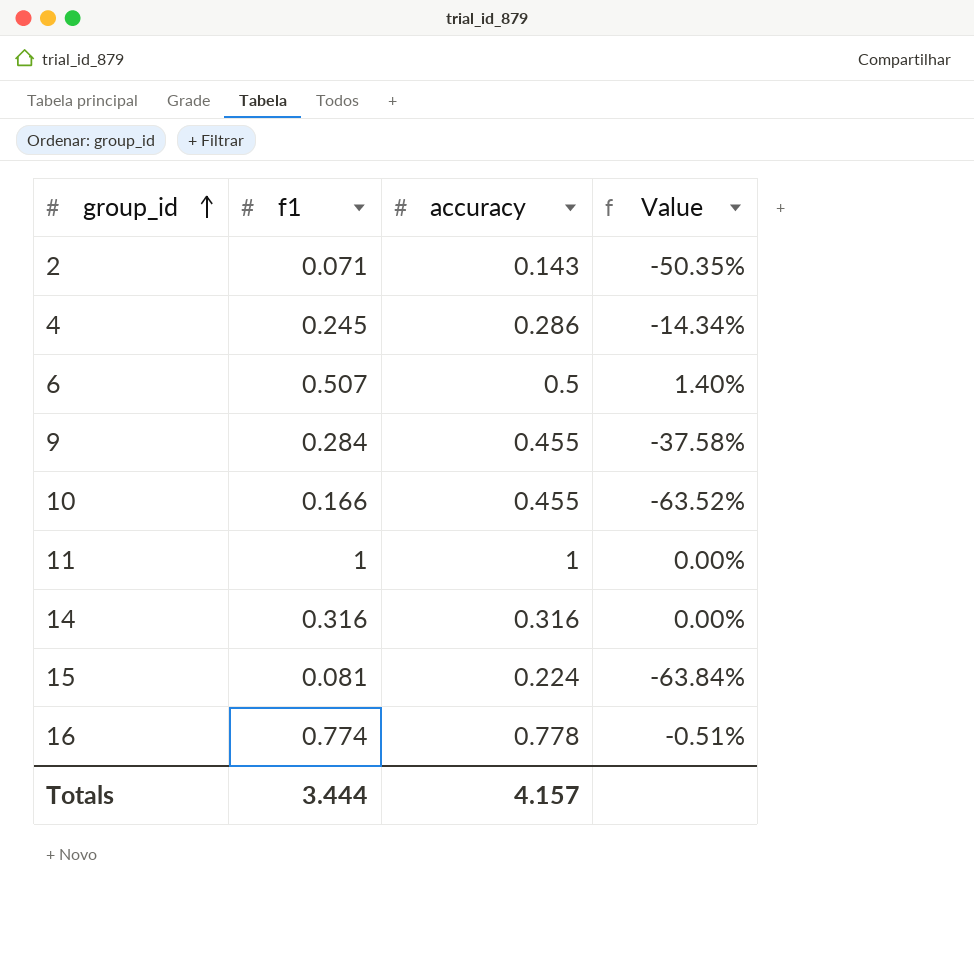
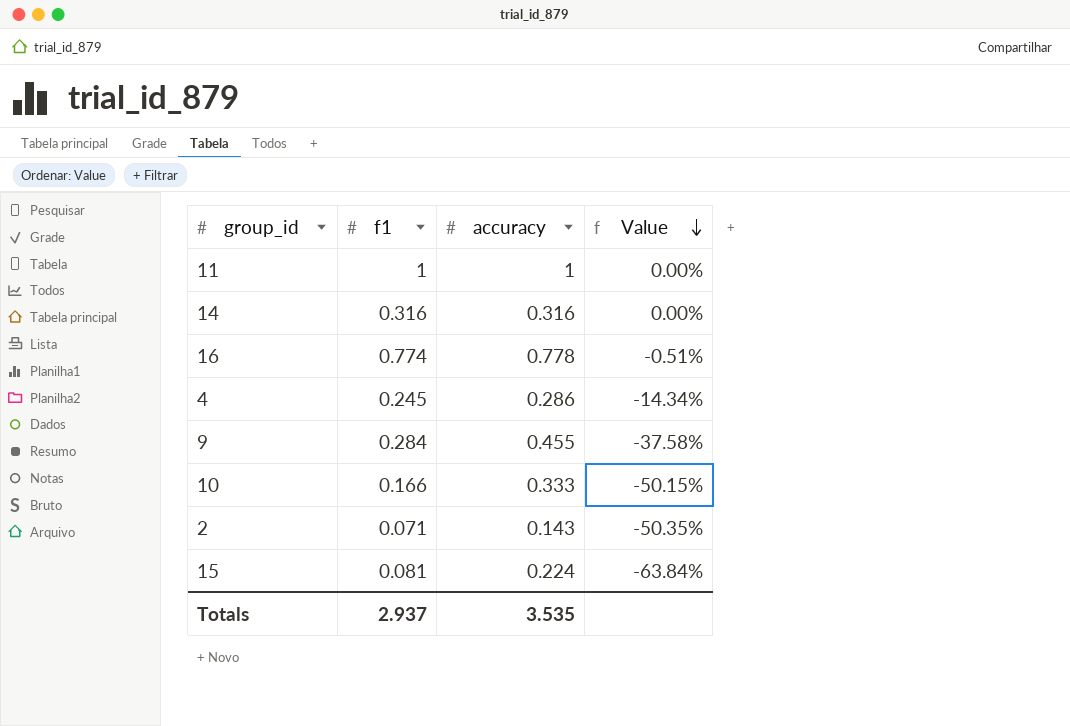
row order: group_id ascending -> Value descending
row 6: 0.507 | 0.5 | 1.40% -> none
10 | accuracy: 0.455 -> 0.333
10 | Value: -63.52% -> -50.15%
Totals | f1: 3.444 -> 2.937
Totals | accuracy: 4.157 -> 3.535

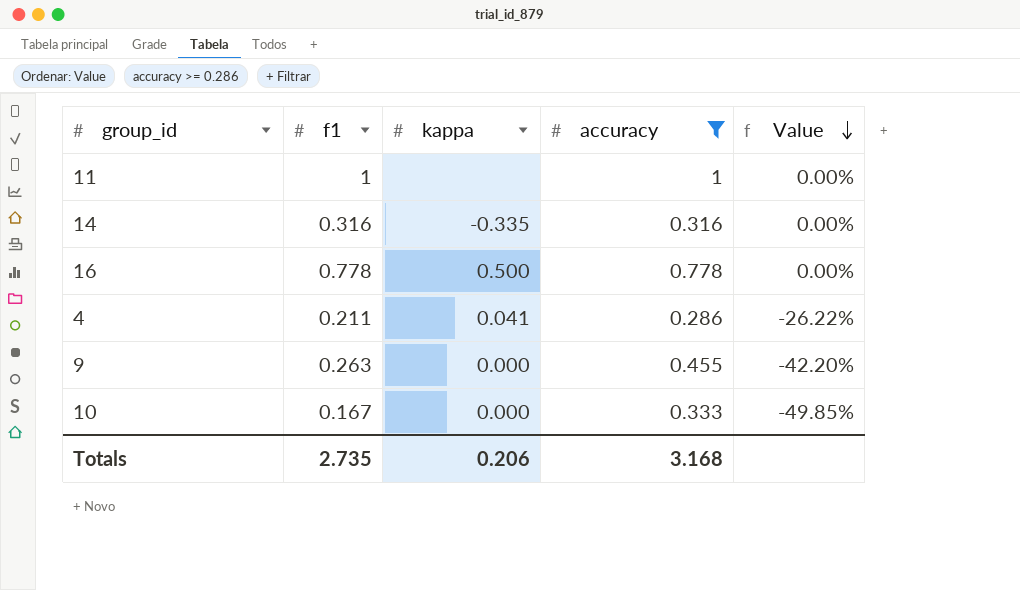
filter: none -> accuracy >= 0.286
column kappa | position: none -> 3
16 | f1: 0.774 -> 0.778
16 | Value: -0.51% -> 0.00%
4 | f1: 0.245 -> 0.211
4 | Value: -14.34% -> -26.22%
9 | f1: 0.284 -> 0.263
9 | Value: -37.58% -> -42.20%
10 | f1: 0.166 -> 0.167
10 | Value: -50.15% -> -49.85%
Totals | f1: 2.937 -> 2.735
Totals | accuracy: 3.535 -> 3.168

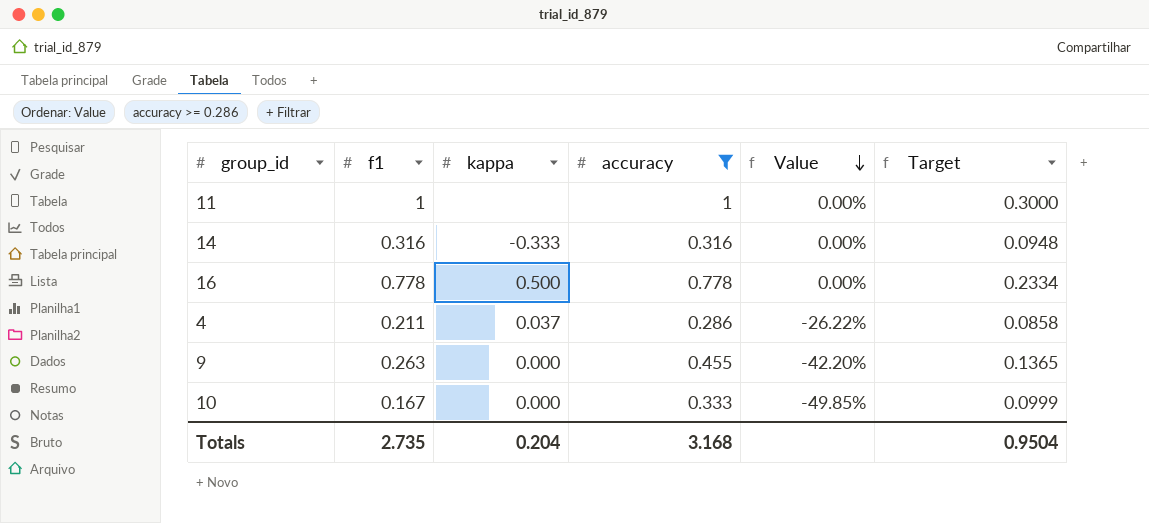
column Target | formula: none -> [accuracy] * 0.3
14 | kappa: -0.335 -> -0.333
4 | kappa: 0.041 -> 0.037
Totals | kappa: 0.206 -> 0.204

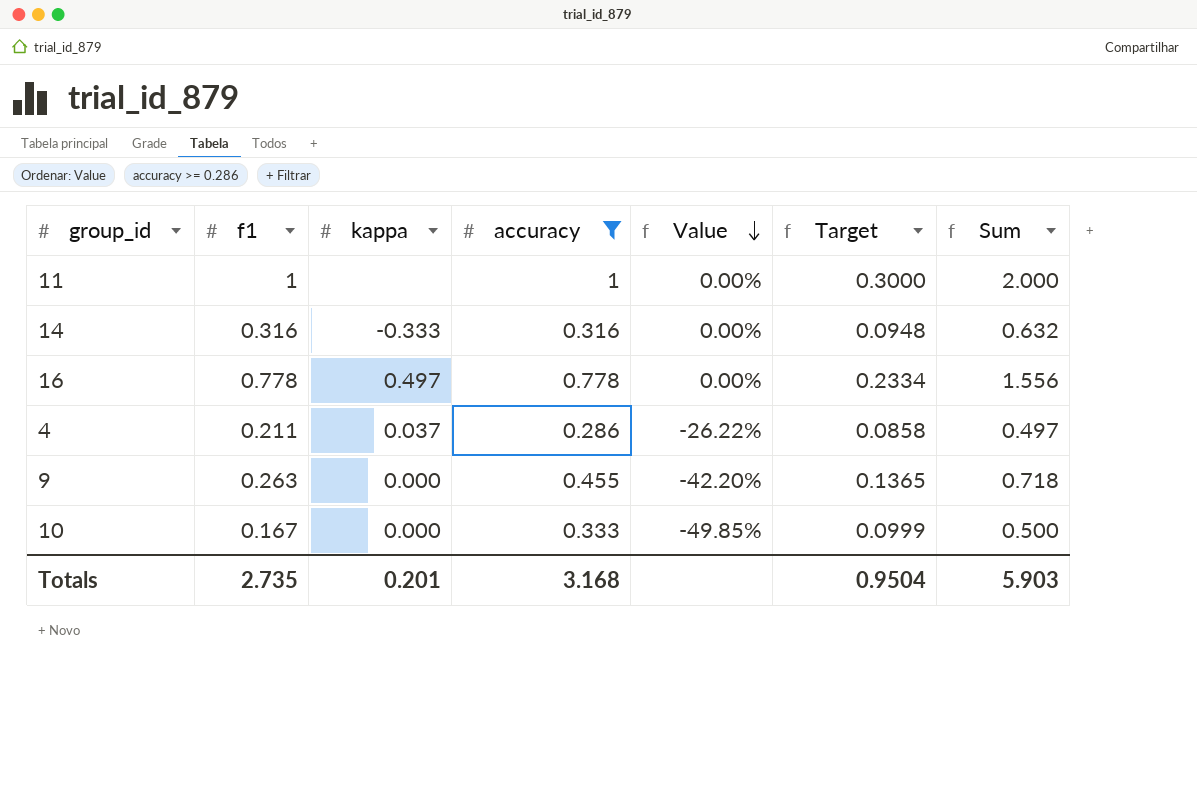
column Sum | formula: none -> [f1] + [accuracy]
16 | kappa: 0.500 -> 0.497
Totals | kappa: 0.204 -> 0.201

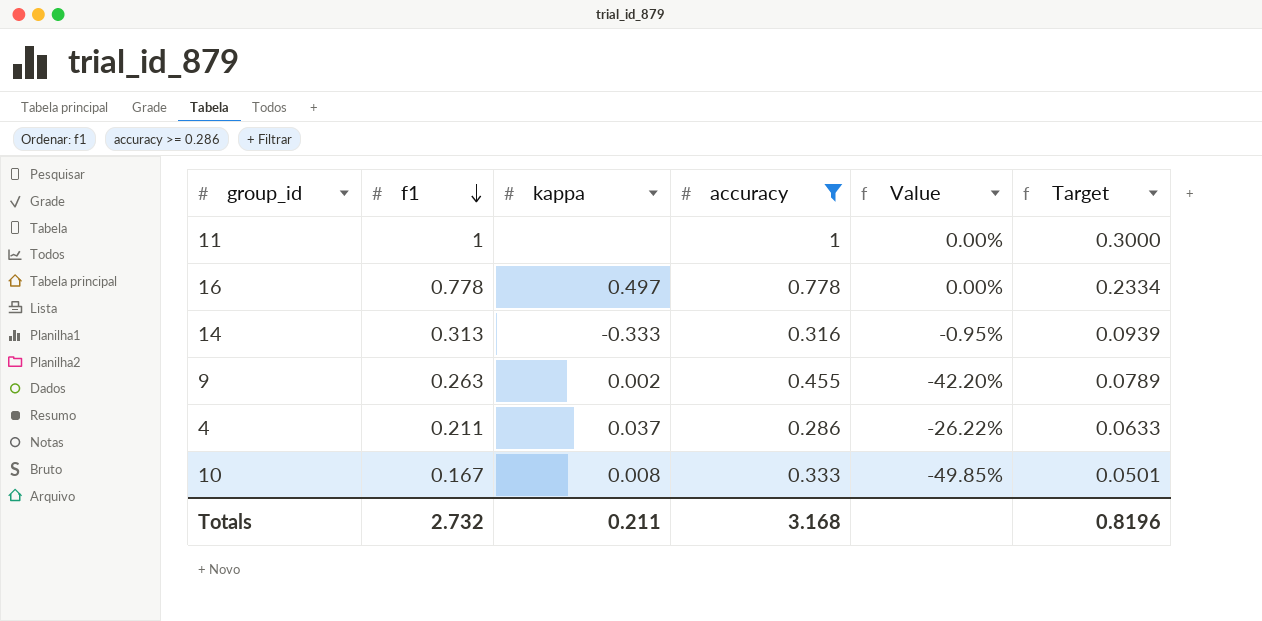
row order: Value descending -> f1 descending
column Sum | formula: [f1] + [accuracy] -> none
column Target | formula: [accuracy] * 0.3 -> [f1] * 0.3
14 | f1: 0.316 -> 0.313
14 | Value: 0.00% -> -0.95%
9 | kappa: 0.000 -> 0.002
10 | kappa: 0.000 -> 0.008
Totals | f1: 2.735 -> 2.732
Totals | kappa: 0.201 -> 0.211
Totals | Target: 0.9504 -> 0.8196

